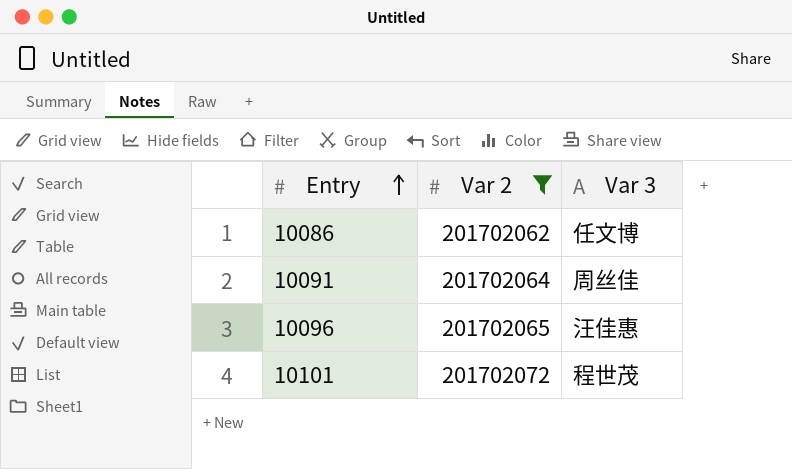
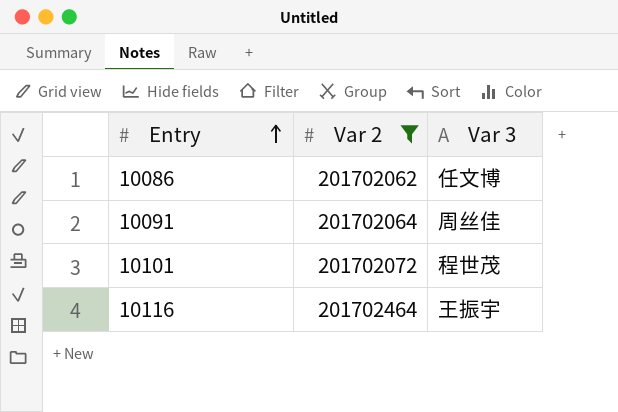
row 10096: 201702065 | 汪佳惠 -> none
row 10116: none -> 201702464 | 王振宇

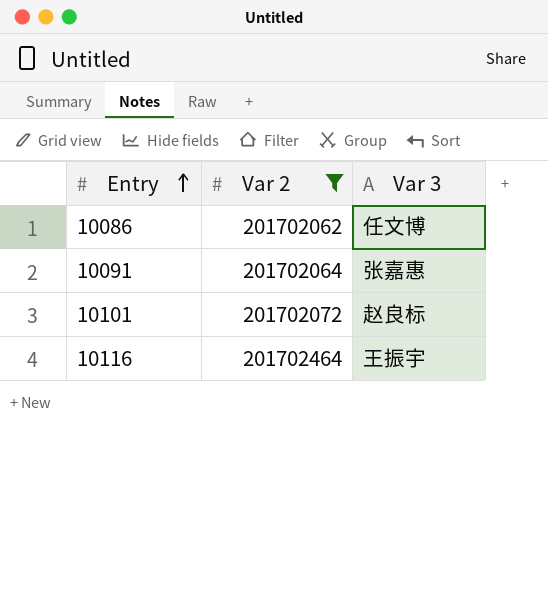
10091 | Var 3: 周丝佳 -> 张嘉惠
10101 | Var 3: 程世茂 -> 赵良标

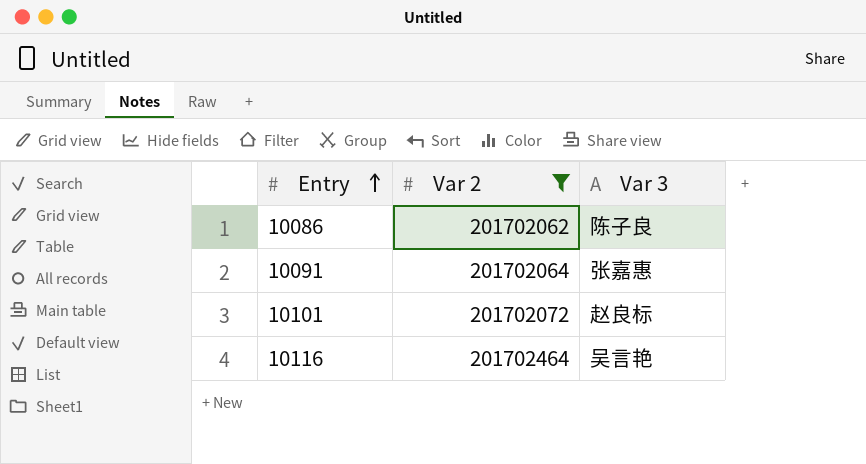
10086 | Var 3: 任文博 -> 陈子良
10116 | Var 3: 王振宇 -> 吴言艳

